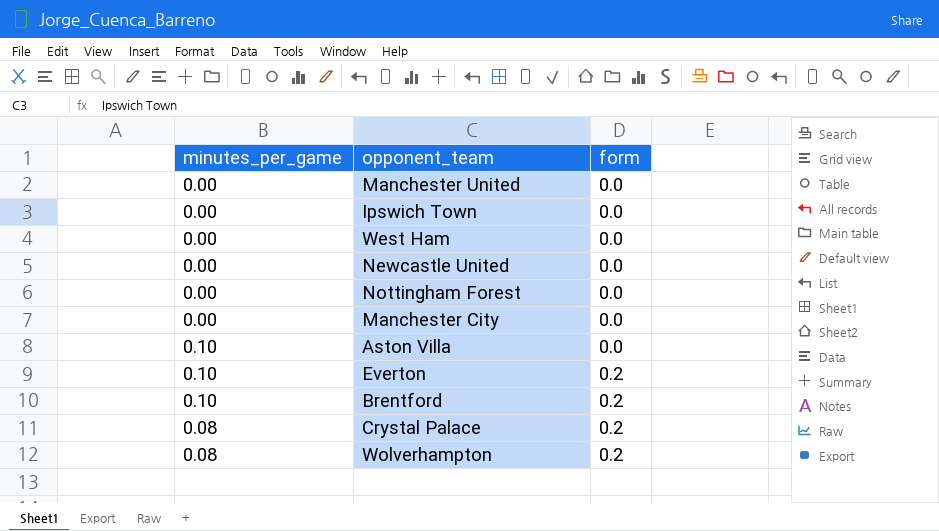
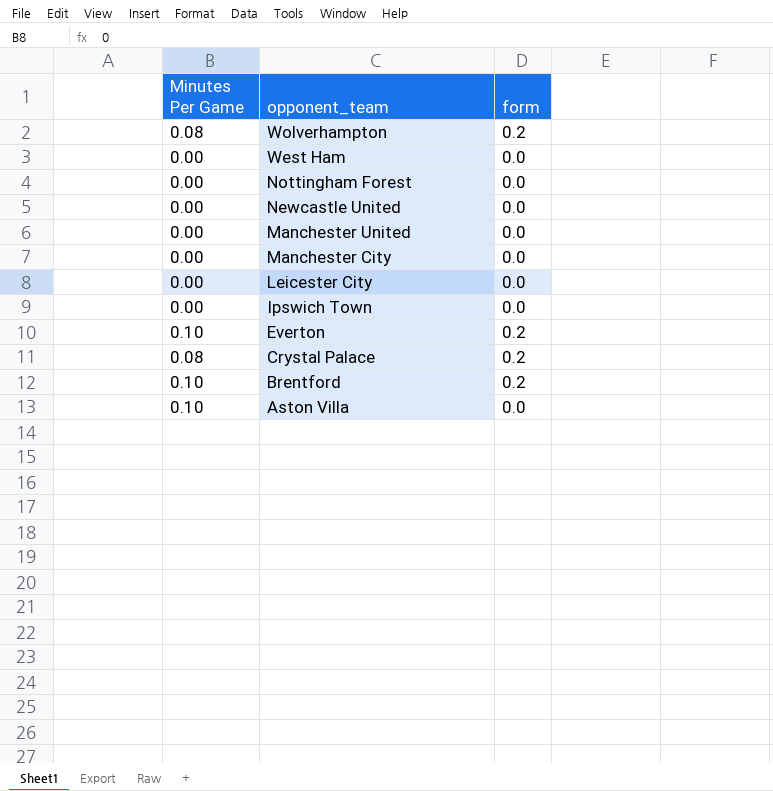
row order: form ascending -> opponent_team descending
column name: minutes_per_game -> Minutes Per Game
row Leicester City: none -> 0.00 | 0.0

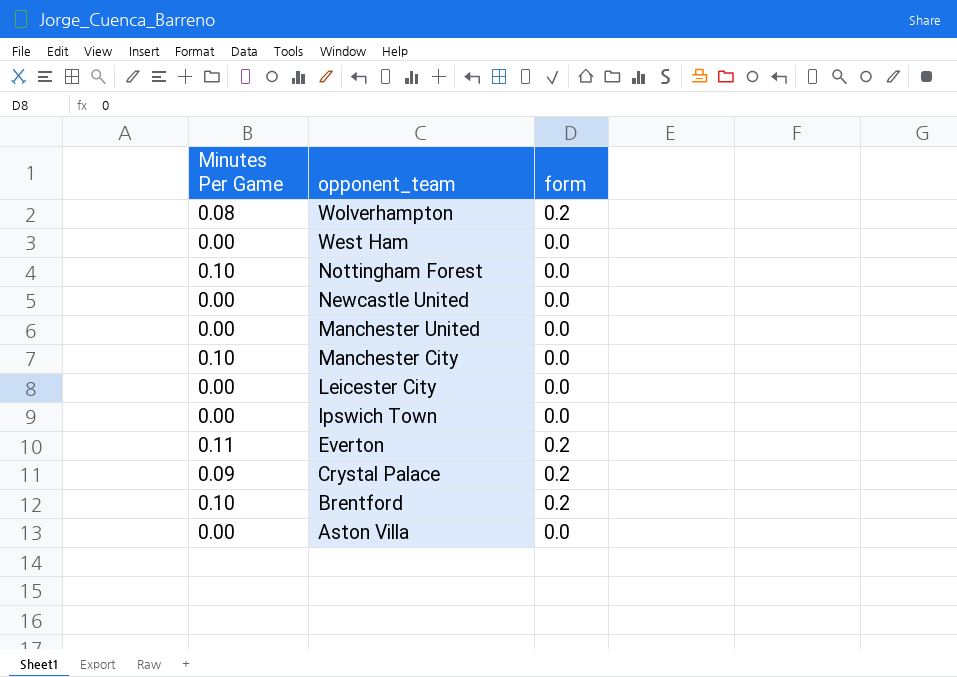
Nottingham Forest | Minutes Per Game: 0.00 -> 0.10
Manchester City | Minutes Per Game: 0.00 -> 0.10
Everton | Minutes Per Game: 0.10 -> 0.11
Crystal Palace | Minutes Per Game: 0.08 -> 0.09
Aston Villa | Minutes Per Game: 0.10 -> 0.00

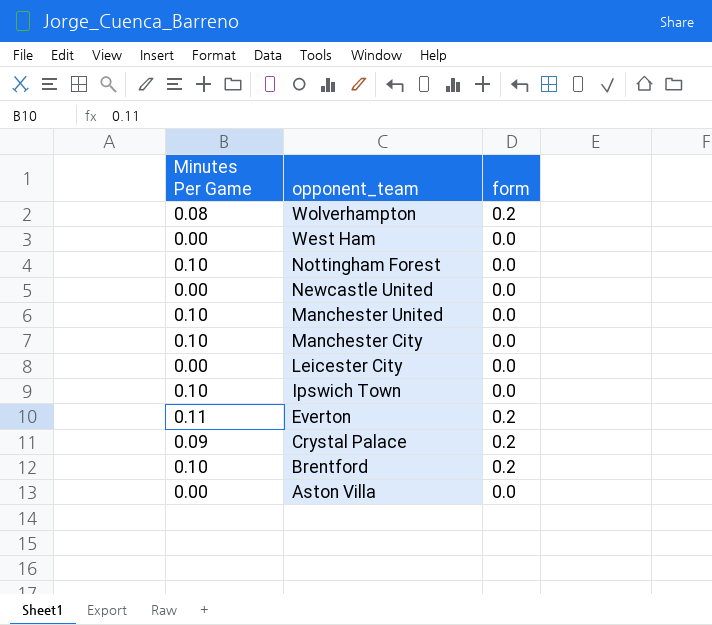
Manchester United | Minutes Per Game: 0.00 -> 0.10
Ipswich Town | Minutes Per Game: 0.00 -> 0.10

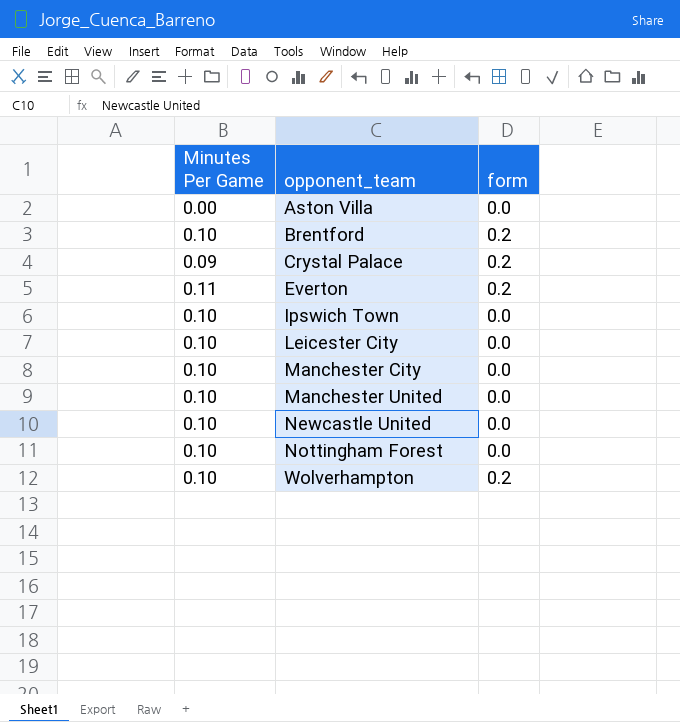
row order: opponent_team descending -> opponent_team ascending
row West Ham: 0.00 | 0.0 -> none
Leicester City | Minutes Per Game: 0.00 -> 0.10
Newcastle United | Minutes Per Game: 0.00 -> 0.10
Wolverhampton | Minutes Per Game: 0.08 -> 0.10

